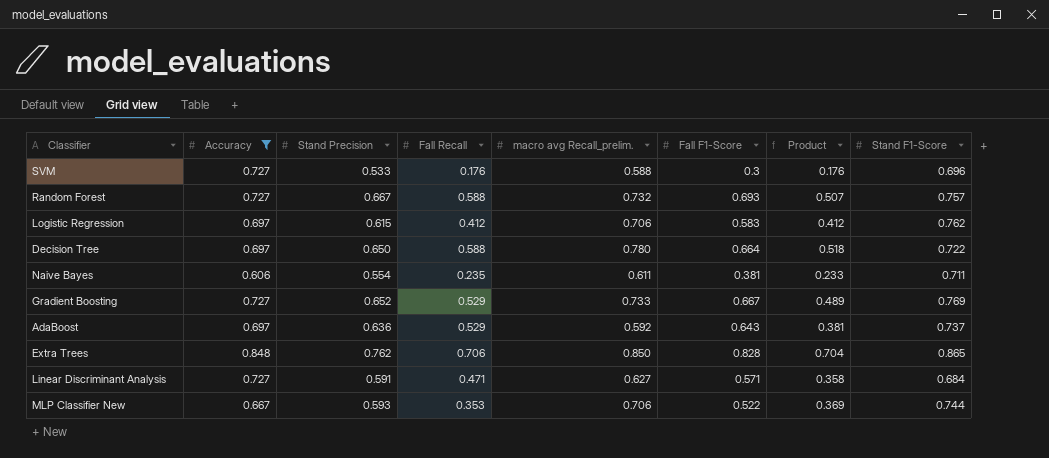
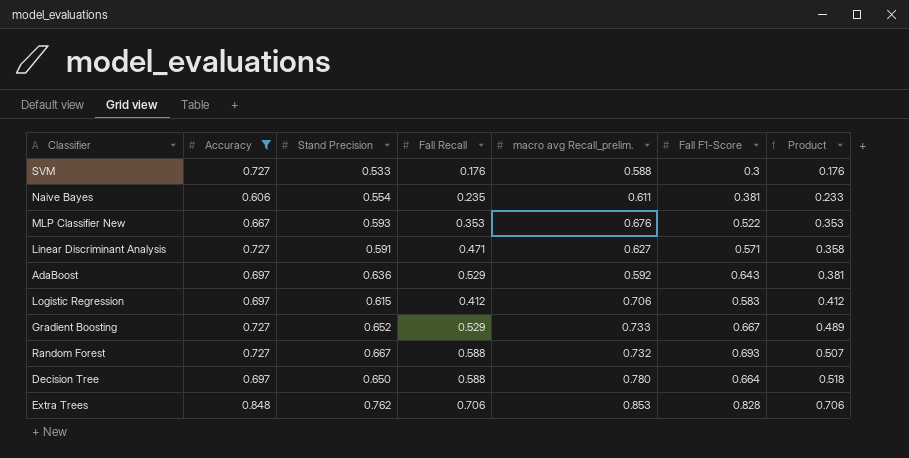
row order: none -> Product ascending
column Stand F1-Score | position: 8 -> none
MLP Classifier New | macro avg Recall_prelim.: 0.706 -> 0.676
MLP Classifier New | Product: 0.369 -> 0.353
Extra Trees | macro avg Recall_prelim.: 0.850 -> 0.853
Extra Trees | Product: 0.704 -> 0.706

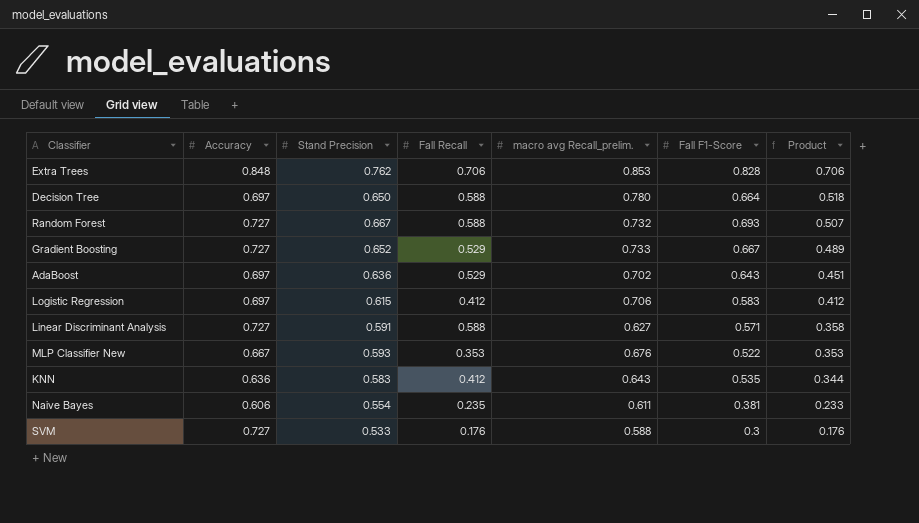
filter: Accuracy != 0.636 -> none
row order: Product ascending -> Product descending
AdaBoost | macro avg Recall_prelim.: 0.592 -> 0.702
AdaBoost | Product: 0.381 -> 0.451
Linear Discriminant Analysis | Fall Recall: 0.471 -> 0.588

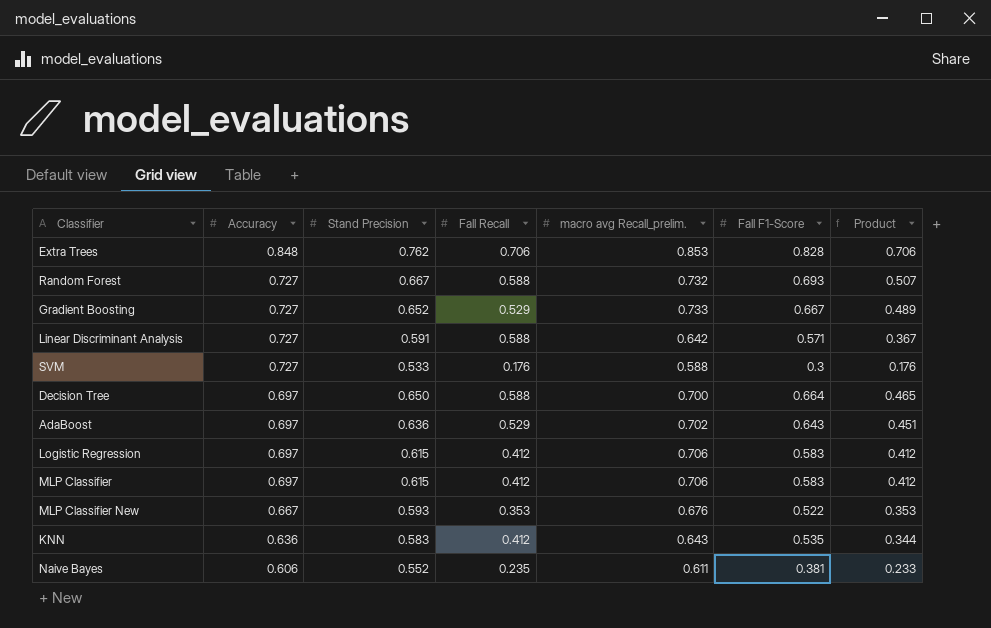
row order: Product descending -> Accuracy descending
Linear Discriminant Analysis | macro avg Recall_prelim.: 0.627 -> 0.642
Linear Discriminant Analysis | Product: 0.358 -> 0.367
Decision Tree | macro avg Recall_prelim.: 0.780 -> 0.700
Decision Tree | Product: 0.518 -> 0.465
row MLP Classifier: none -> 0.697 | 0.615 | 0.412 | 0.706 | 0.583 | 0.412
Naive Bayes | Stand Precision: 0.554 -> 0.552

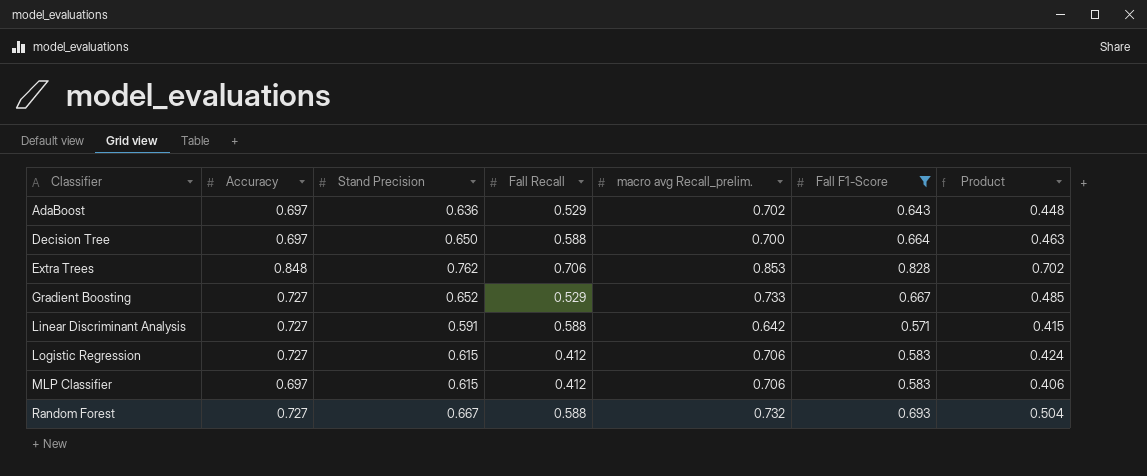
filter: none -> Fall F1-Score >= 0.571
row order: Accuracy descending -> Classifier ascending
column Product | formula: [macro avg Recall_prelim.] * [Fall F1-Score] -> [Accuracy] * [Fall F1-Score]
Logistic Regression | Accuracy: 0.697 -> 0.727

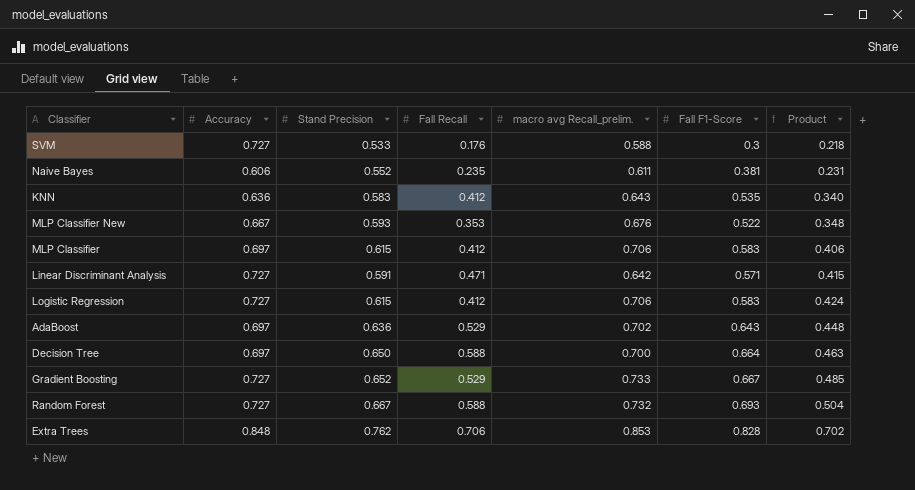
filter: Fall F1-Score >= 0.571 -> none
row order: Classifier ascending -> Product ascending
Linear Discriminant Analysis | Fall Recall: 0.588 -> 0.471

